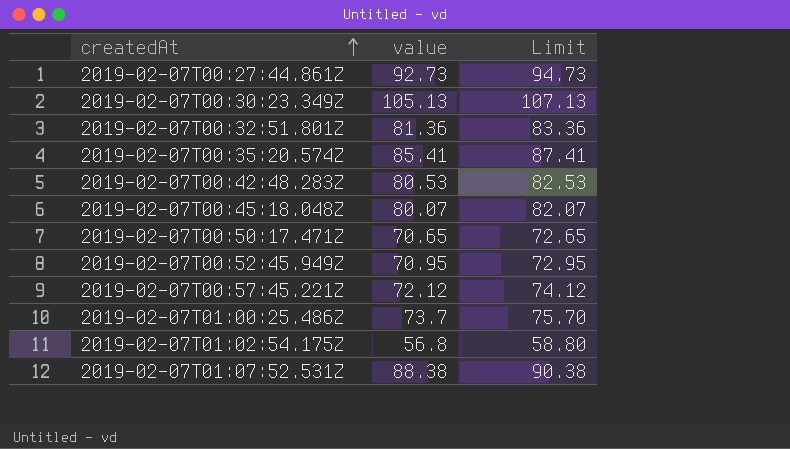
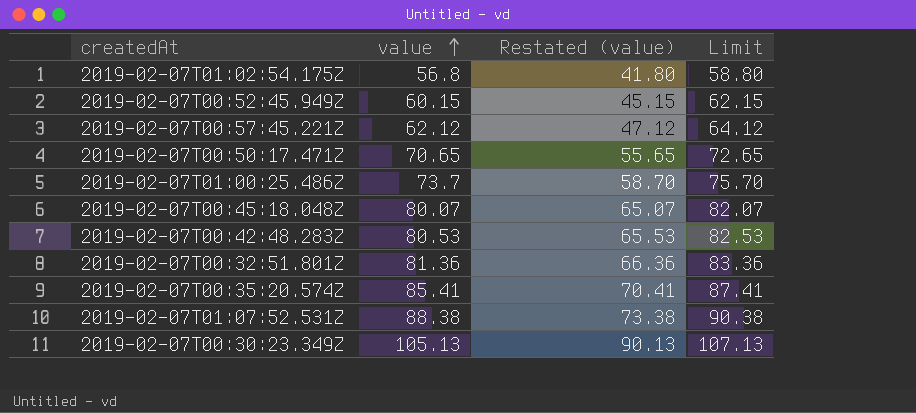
row order: createdAt ascending -> value ascending
column Restated (value) | formula: none -> [value] - 15
row 2019-02-07T00:27:44.861Z: 92.73 | 94.73 -> none
2019-02-07T00:52:45.949Z | value: 70.95 -> 60.15
2019-02-07T00:52:45.949Z | Limit: 72.95 -> 62.15
2019-02-07T00:57:45.221Z | value: 72.12 -> 62.12
2019-02-07T00:57:45.221Z | Limit: 74.12 -> 64.12

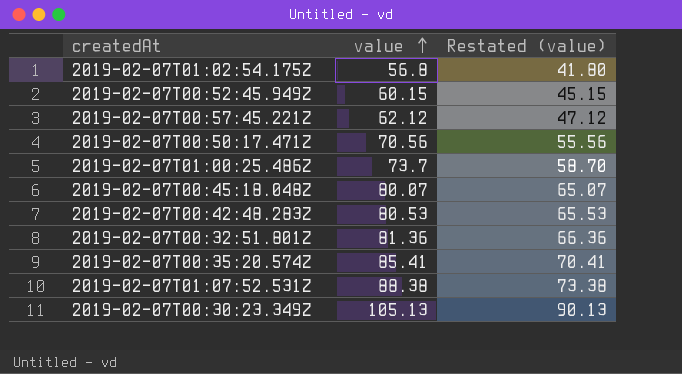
column Limit | formula: [value] + 2 -> none
2019-02-07T00:50:17.471Z | value: 70.65 -> 70.56
2019-02-07T00:50:17.471Z | Restated (value): 55.65 -> 55.56

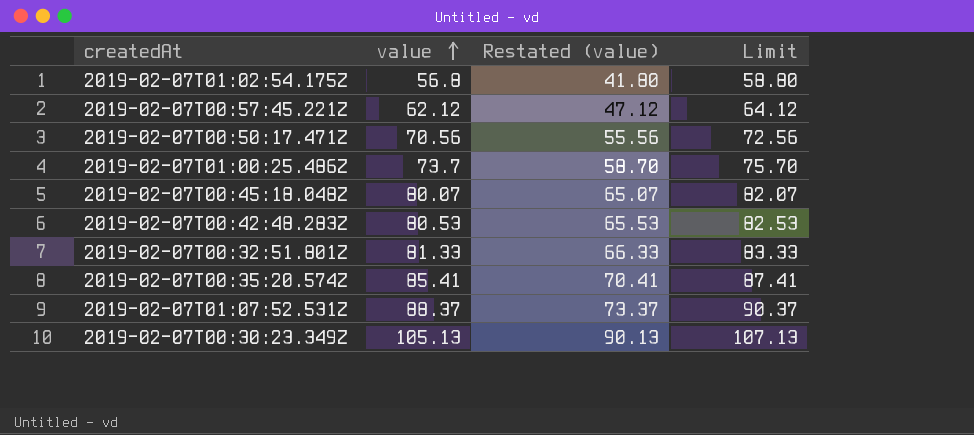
column Limit | formula: none -> [value] + 2
row 2019-02-07T00:52:45.949Z: 60.15 | 45.15 -> none
2019-02-07T00:32:51.801Z | value: 81.36 -> 81.33
2019-02-07T00:32:51.801Z | Restated (value): 66.36 -> 66.33
2019-02-07T01:07:52.531Z | value: 88.38 -> 88.37
2019-02-07T01:07:52.531Z | Restated (value): 73.38 -> 73.37

